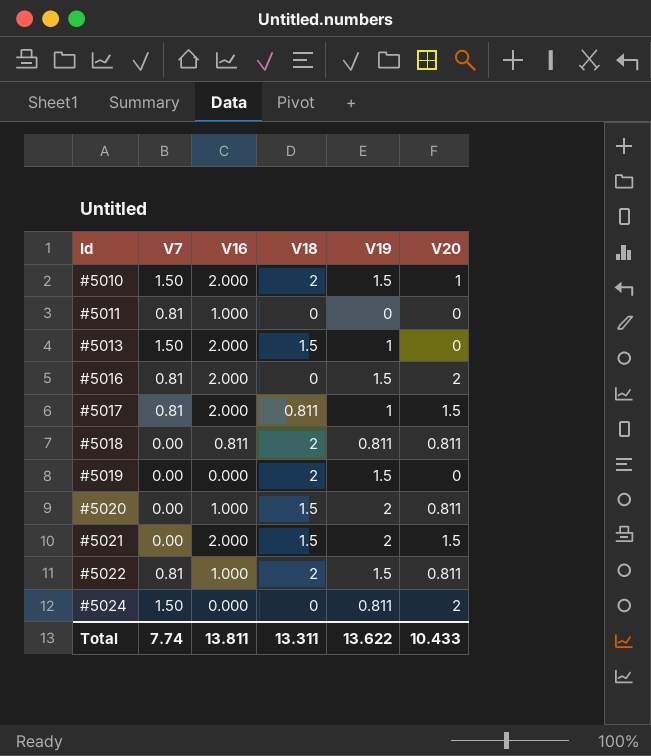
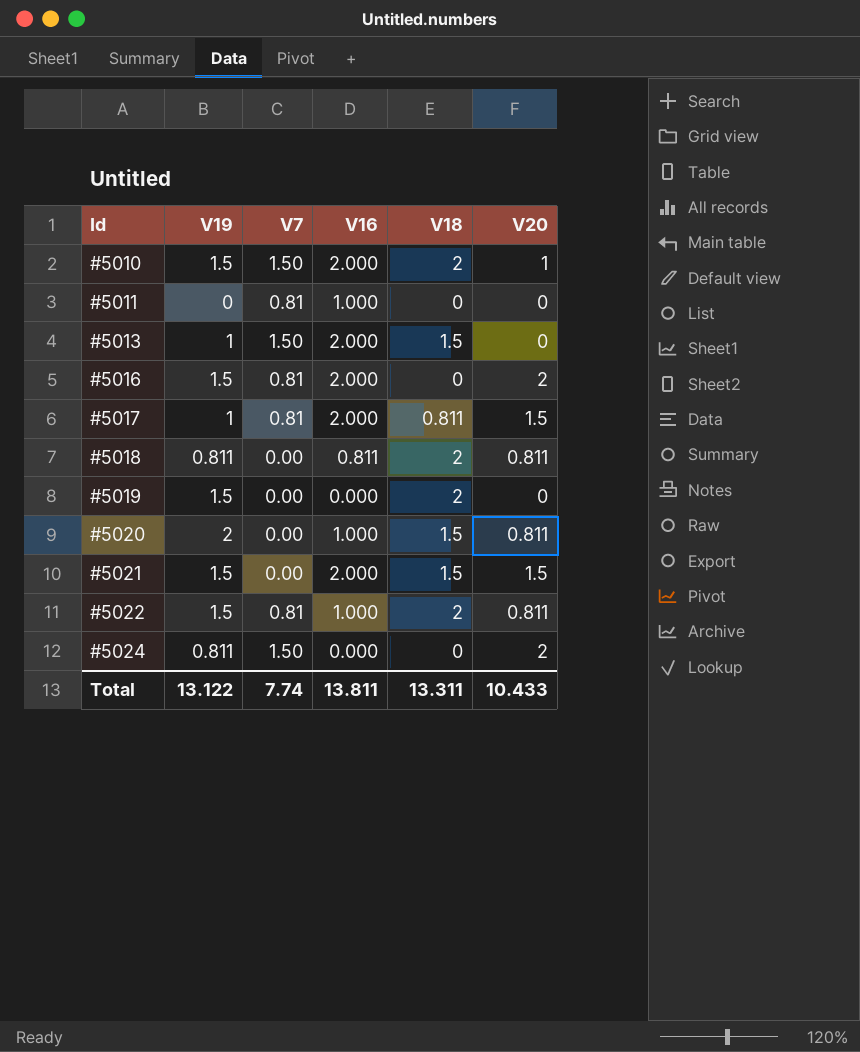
column V19 | position: 5 -> 2
#5021 | V19: 2 -> 1.5
Total | V19: 13.622 -> 13.122

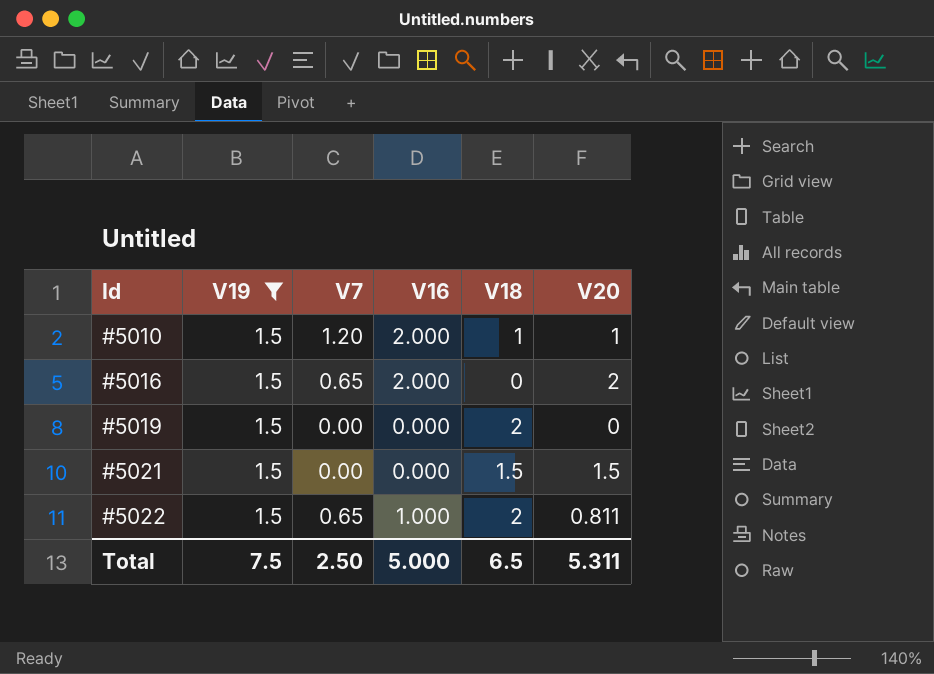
filter: none -> V19 = 1.5
#5010 | V7: 1.50 -> 1.20
#5010 | V18: 2 -> 1
#5016 | V7: 0.81 -> 0.65
#5021 | V16: 2.000 -> 0.000
#5022 | V7: 0.81 -> 0.65
Total | V19: 13.122 -> 7.5
Total | V7: 7.74 -> 2.50
Total | V16: 13.811 -> 5.000
Total | V18: 13.311 -> 6.5
Total | V20: 10.433 -> 5.311

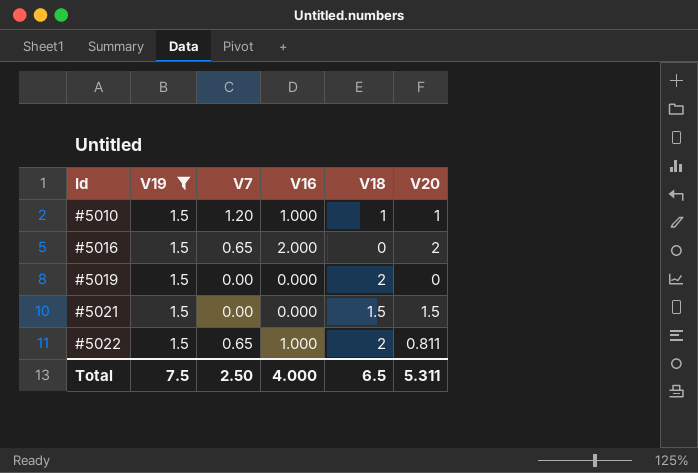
#5010 | V16: 2.000 -> 1.000
Total | V16: 5.000 -> 4.000

